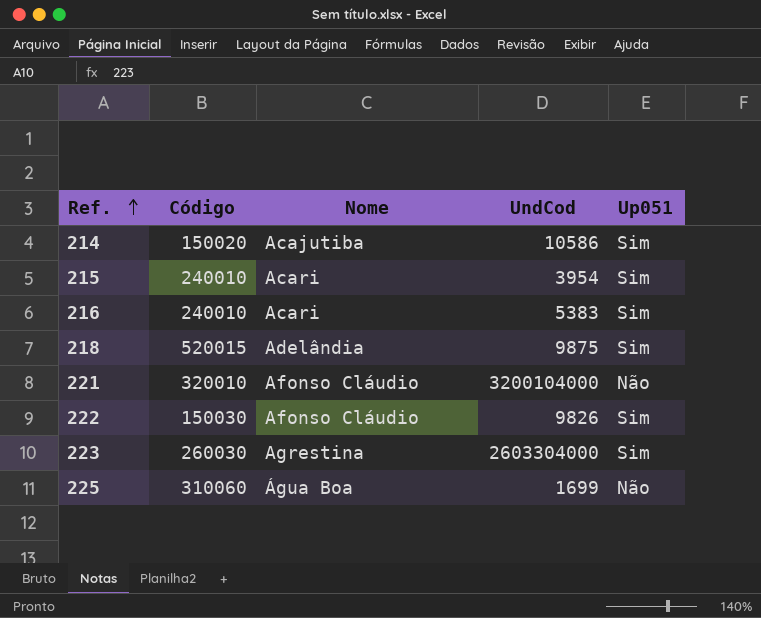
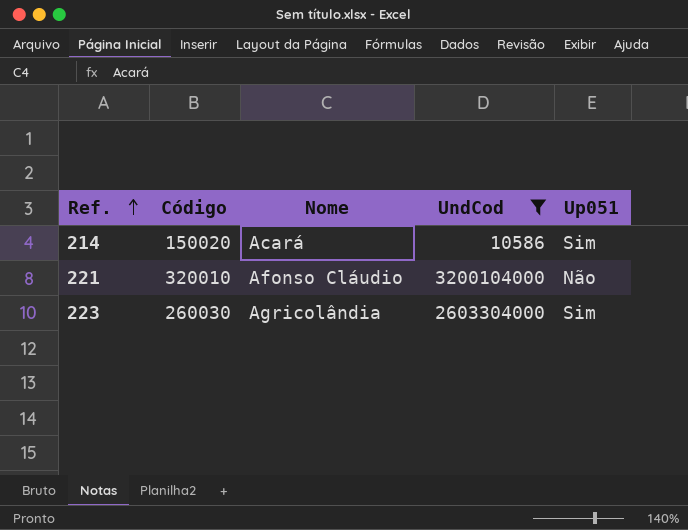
filter: none -> UndCod >= 10586
214 | Nome: Acajutiba -> Acará
223 | Nome: Agrestina -> Agricolândia

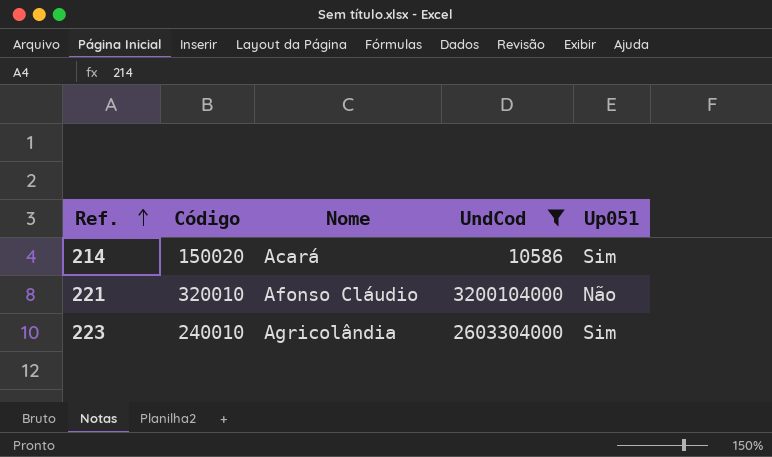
223 | Código: 260030 -> 240010

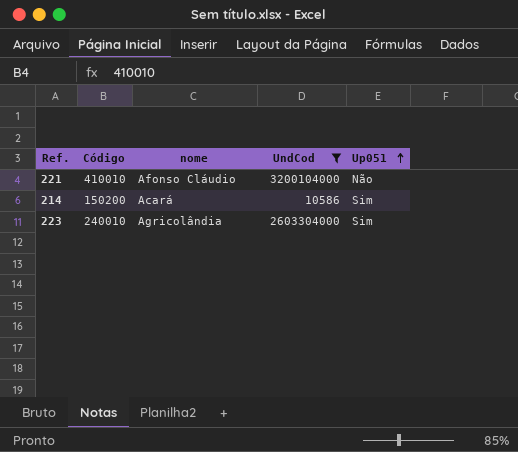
row order: Ref. ascending -> Up051 ascending
column name: Nome -> nome
221 | Código: 320010 -> 410010
214 | Código: 150020 -> 150200

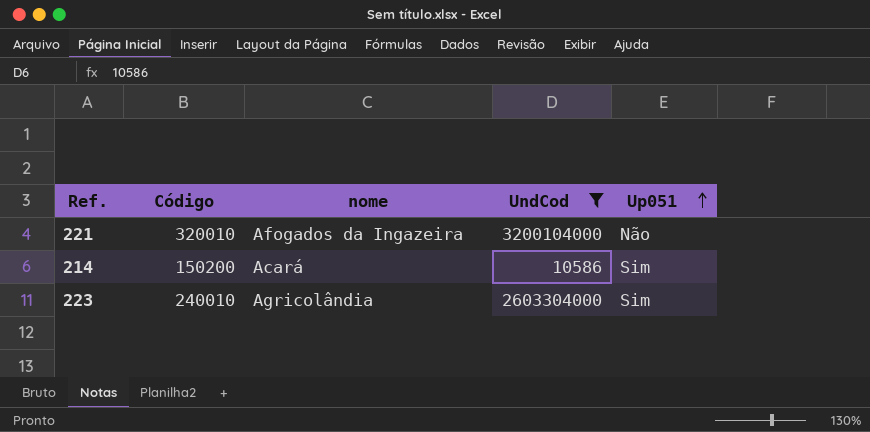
221 | Código: 410010 -> 320010
221 | nome: Afonso Cláudio -> Afogados da Ingazeira

